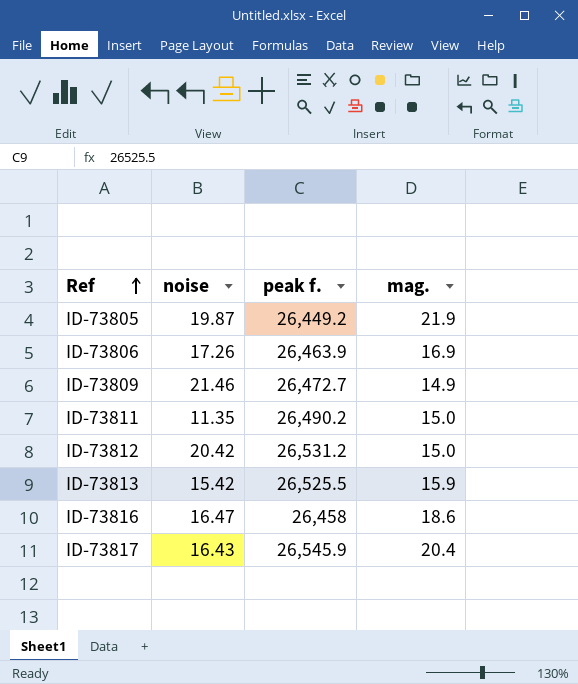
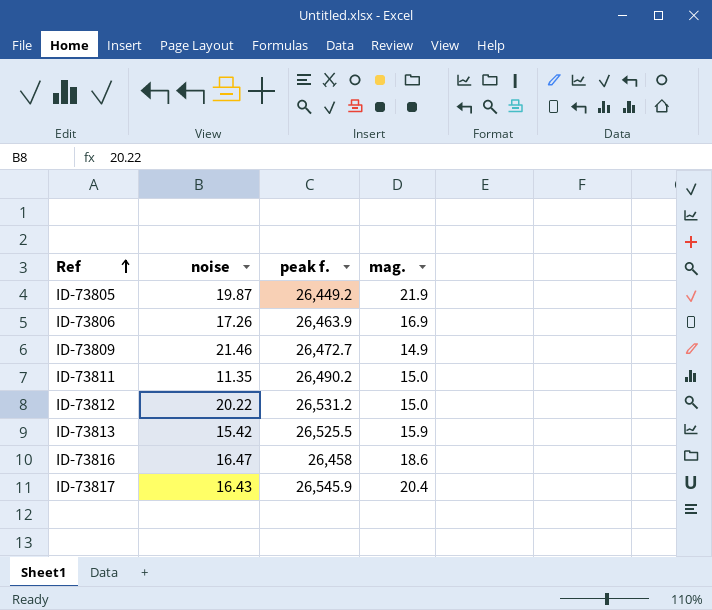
ID-73812 | noise: 20.42 -> 20.22

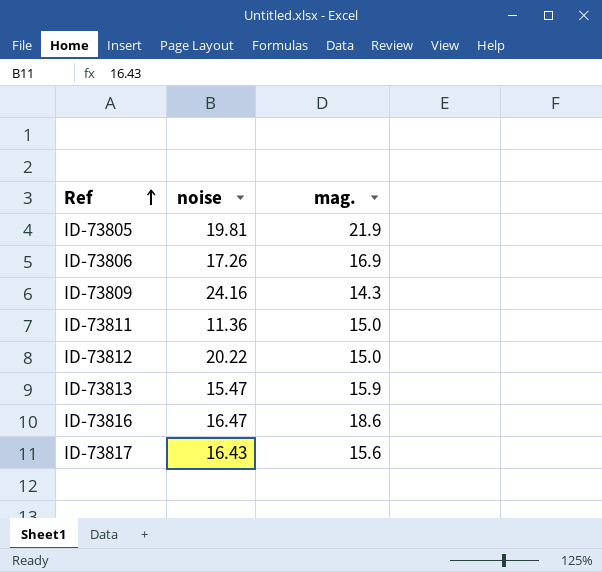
column peak f. | position: 3 -> none
ID-73805 | noise: 19.87 -> 19.81
ID-73809 | noise: 21.46 -> 24.16
ID-73809 | mag.: 14.9 -> 14.3
ID-73811 | noise: 11.35 -> 11.36
ID-73813 | noise: 15.42 -> 15.47
ID-73817 | mag.: 20.4 -> 15.6

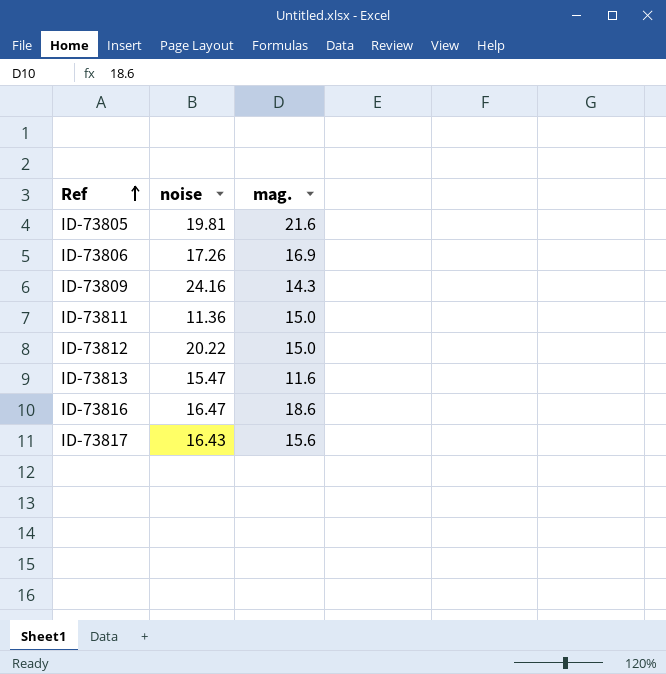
ID-73805 | mag.: 21.9 -> 21.6
ID-73813 | mag.: 15.9 -> 11.6

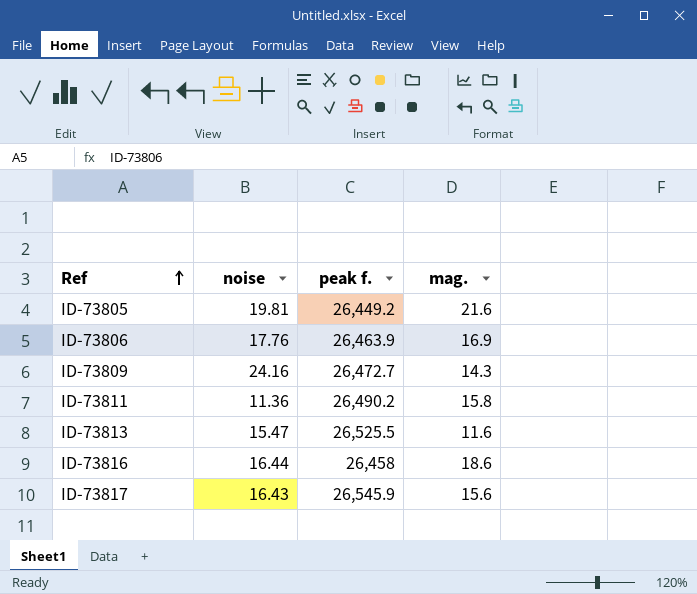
column peak f. | position: none -> 3
row ID-73812: 20.22 | 15.0 -> none
ID-73806 | noise: 17.26 -> 17.76
ID-73811 | mag.: 15.0 -> 15.8
ID-73816 | noise: 16.47 -> 16.44

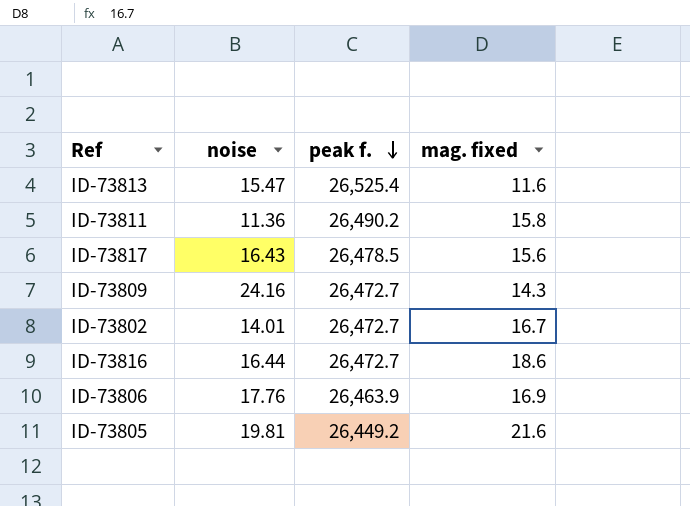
row order: Ref ascending -> peak f. descending
column name: mag. -> mag. fixed
ID-73813 | peak f.: 26,525.5 -> 26,525.4
ID-73817 | peak f.: 26,545.9 -> 26,478.5
row ID-73802: none -> 14.01 | 26,472.7 | 16.7
ID-73816 | peak f.: 26,458 -> 26,472.7

